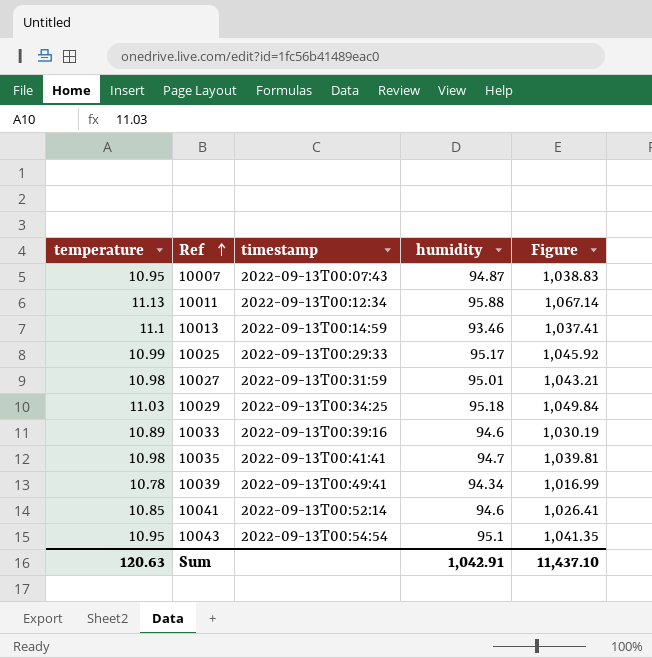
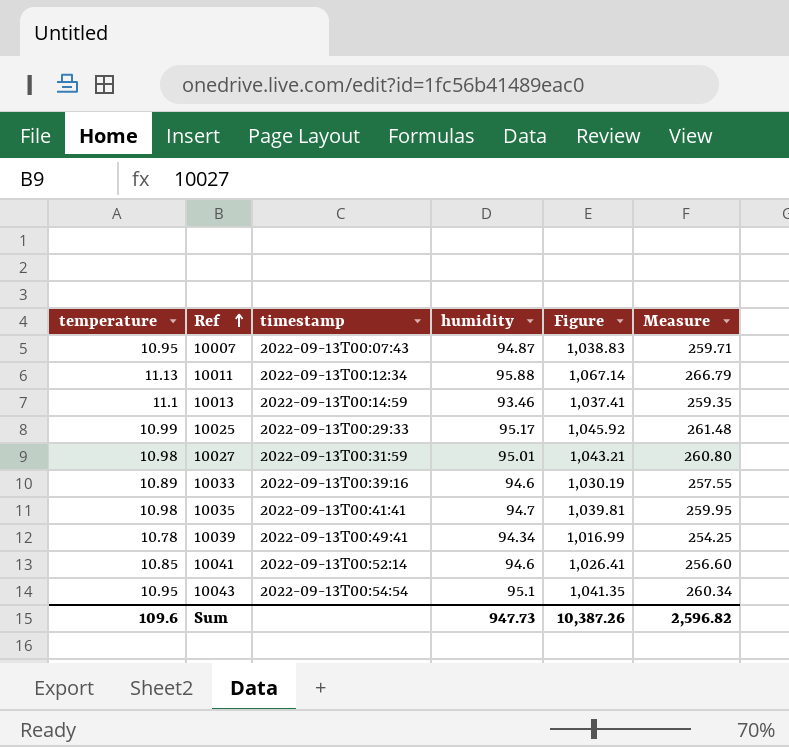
column Measure | formula: none -> [Figure] * 0.25
row 10029: 11.03 | 2022-09-13T00:34:25 | 95.18 | 1,049.84 -> none
Sum | temperature: 120.63 -> 109.6
Sum | humidity: 1,042.91 -> 947.73
Sum | Figure: 11,437.10 -> 10,387.26

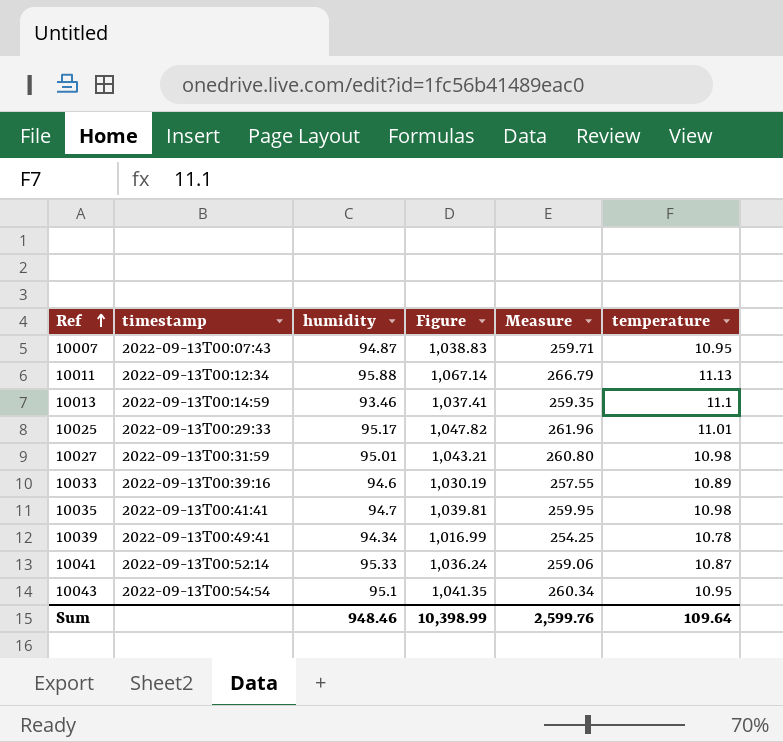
column temperature | position: 1 -> 6
10025 | Figure: 1,045.92 -> 1,047.82
10025 | Measure: 261.48 -> 261.96
10025 | temperature: 10.99 -> 11.01
10041 | humidity: 94.6 -> 95.33
10041 | Figure: 1,026.41 -> 1,036.24
10041 | Measure: 256.60 -> 259.06
10041 | temperature: 10.85 -> 10.87
Sum | humidity: 947.73 -> 948.46
Sum | Figure: 10,387.26 -> 10,398.99
Sum | Measure: 2,596.82 -> 2,599.76
Sum | temperature: 109.6 -> 109.64

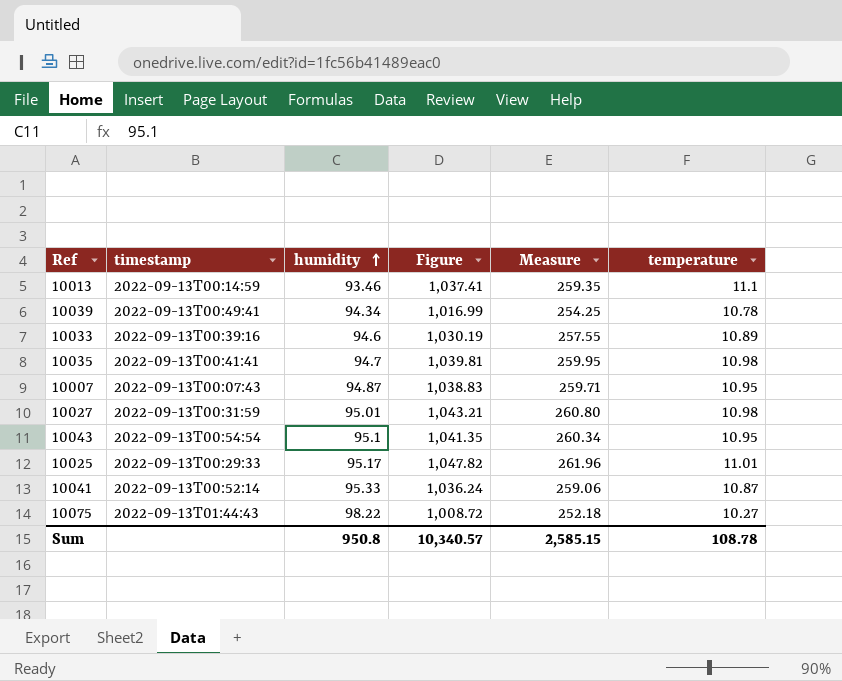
row order: Ref ascending -> humidity ascending
row 10011: 2022-09-13T00:12:34 | 95.88 | 1,067.14 | 266.79 | 11.13 -> none
row 10075: none -> 2022-09-13T01:44:43 | 98.22 | 1,008.72 | 252.18 | 10.27
Sum | humidity: 948.46 -> 950.8
Sum | Figure: 10,398.99 -> 10,340.57
Sum | Measure: 2,599.76 -> 2,585.15
Sum | temperature: 109.64 -> 108.78

